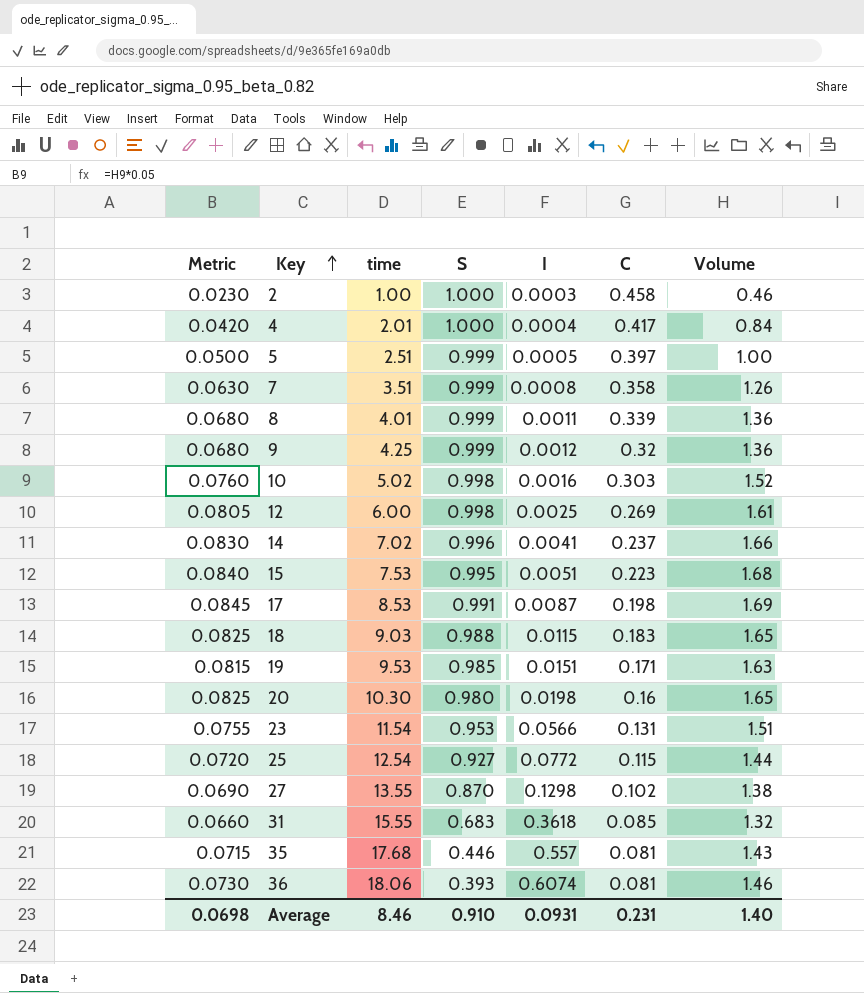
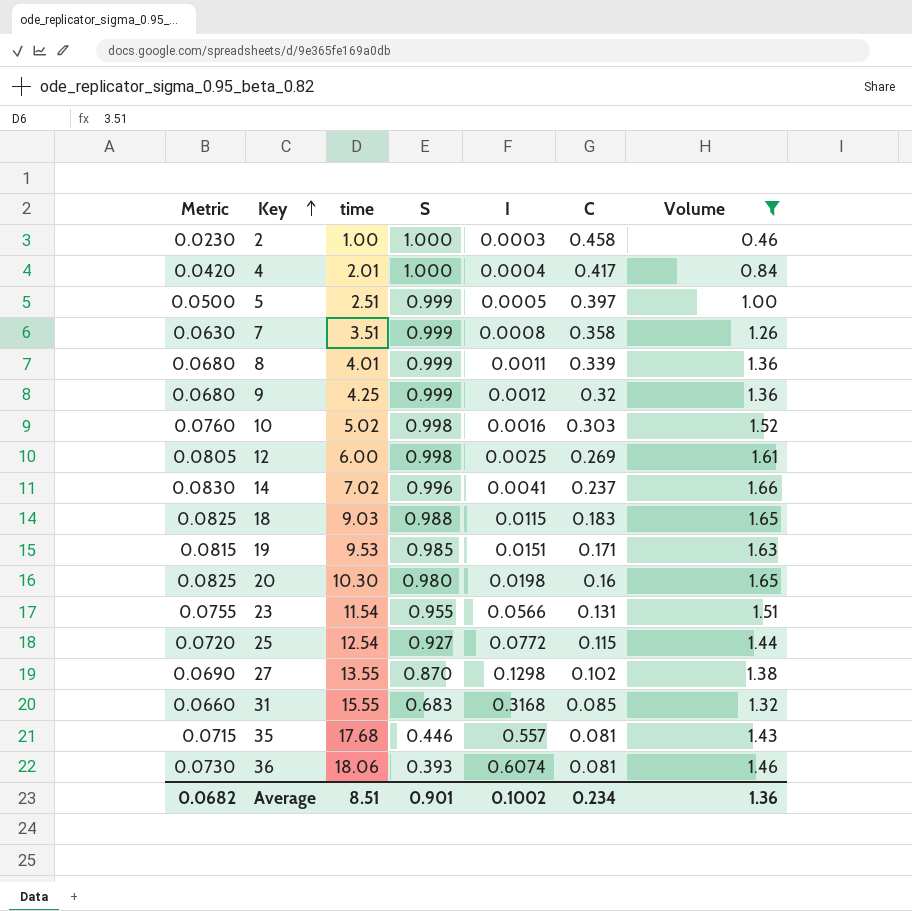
filter: none -> Volume <= 1.66
23 | S: 0.953 -> 0.955
31 | I: 0.3618 -> 0.3168
Average | Metric: 0.0698 -> 0.0682
Average | time: 8.46 -> 8.51
Average | S: 0.910 -> 0.901
Average | I: 0.0931 -> 0.1002
Average | C: 0.231 -> 0.234
Average | Volume: 1.40 -> 1.36

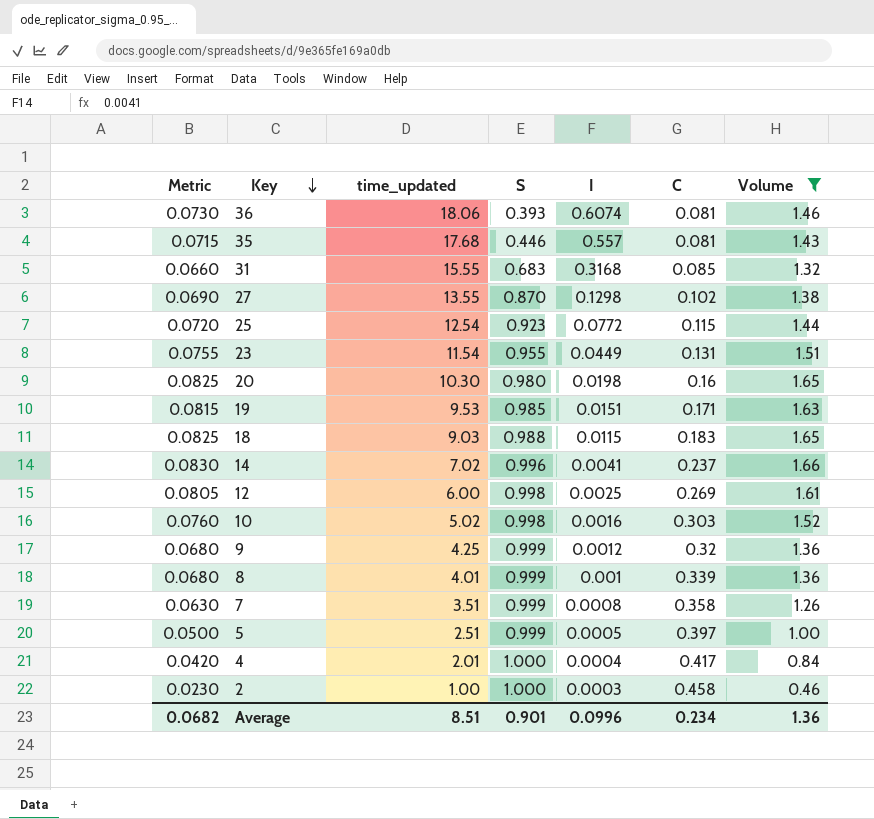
row order: Key ascending -> Key descending
column name: time -> time_updated
25 | S: 0.927 -> 0.923
23 | I: 0.0566 -> 0.0449
8 | I: 0.0011 -> 0.001
Average | I: 0.1002 -> 0.0996

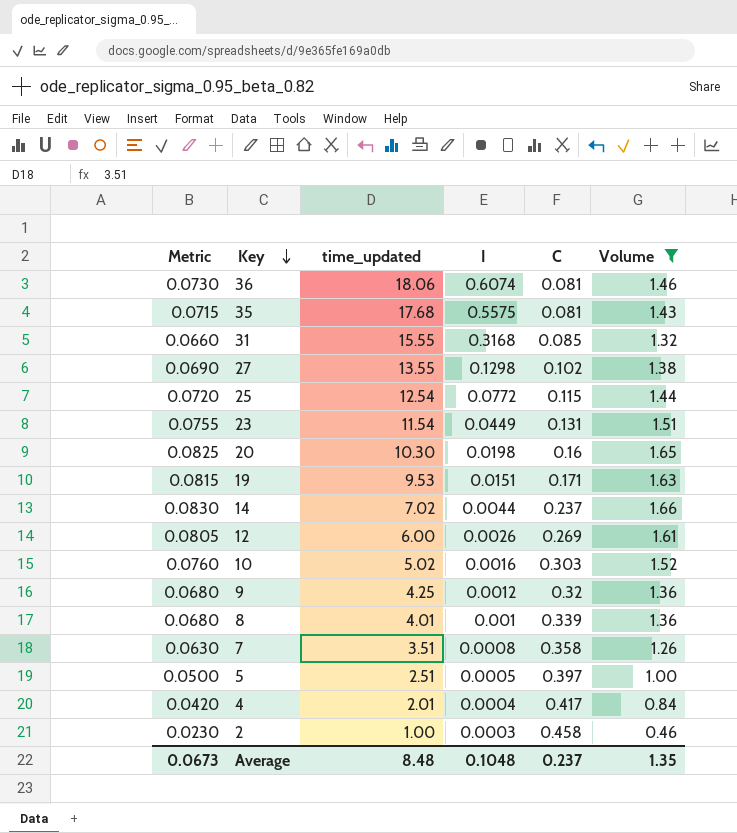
column S | position: 4 -> none
row 18: 0.0825 | 9.03 | 0.988 | 0.0115 | 0.183 | 1.65 -> none
35 | I: 0.557 -> 0.5575
14 | I: 0.0041 -> 0.0044
12 | I: 0.0025 -> 0.0026
Average | Metric: 0.0682 -> 0.0673
Average | time_updated: 8.51 -> 8.48
Average | I: 0.0996 -> 0.1048
Average | C: 0.234 -> 0.237
Average | Volume: 1.36 -> 1.35

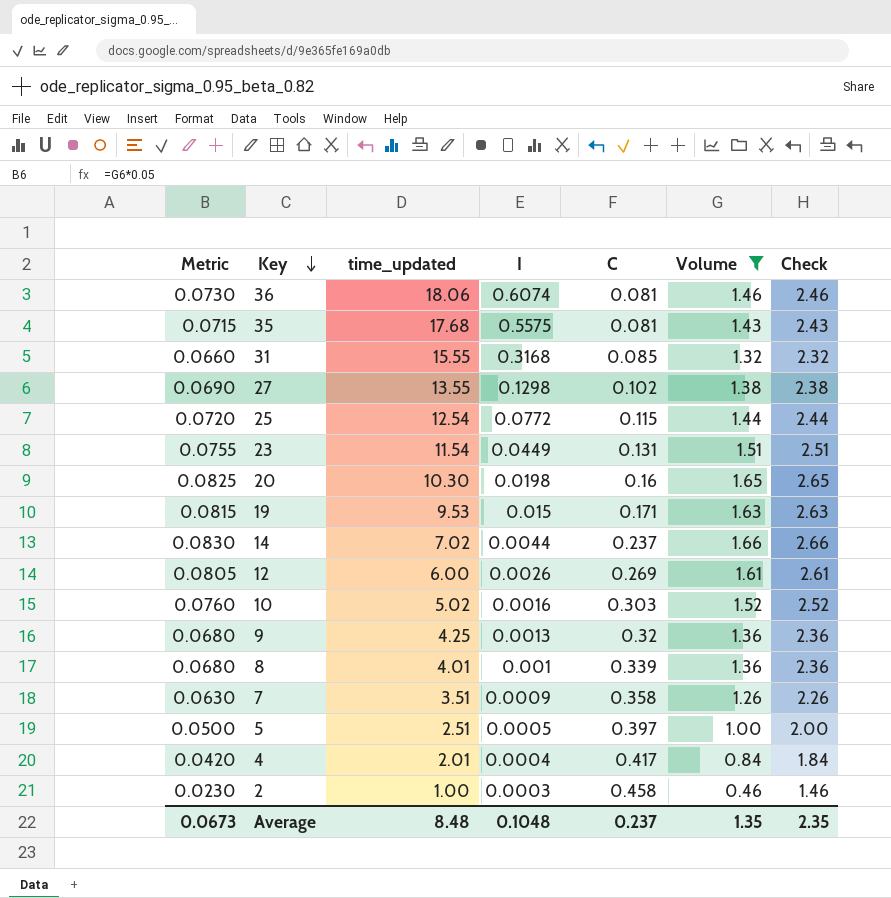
column Check | formula: none -> [Volume] + 1
19 | I: 0.0151 -> 0.015
9 | I: 0.0012 -> 0.0013
7 | I: 0.0008 -> 0.0009

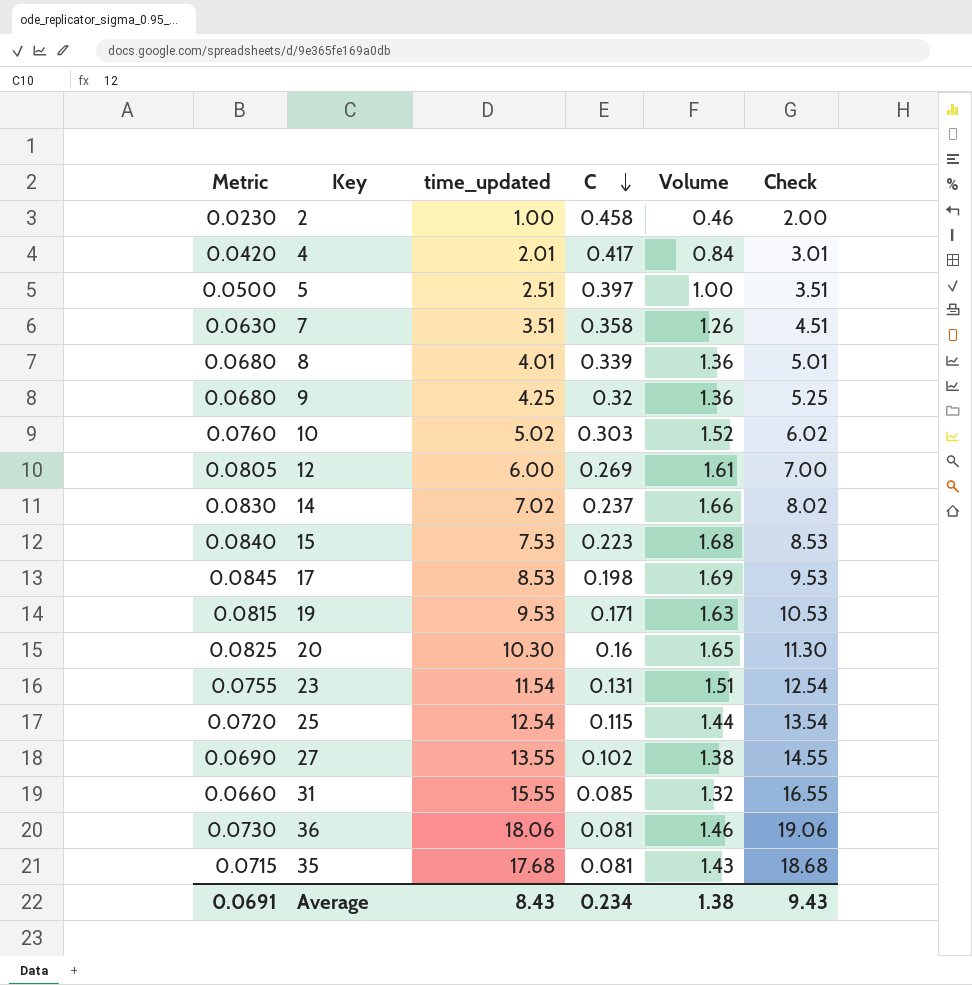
filter: Volume <= 1.66 -> none
row order: Key descending -> C descending
column I | position: 4 -> none
column Check | formula: [Volume] + 1 -> [time_updated] + 1
Average | Metric: 0.0673 -> 0.0691
Average | time_updated: 8.48 -> 8.43
Average | C: 0.237 -> 0.234
Average | Volume: 1.35 -> 1.38
Average | Check: 2.35 -> 9.43

